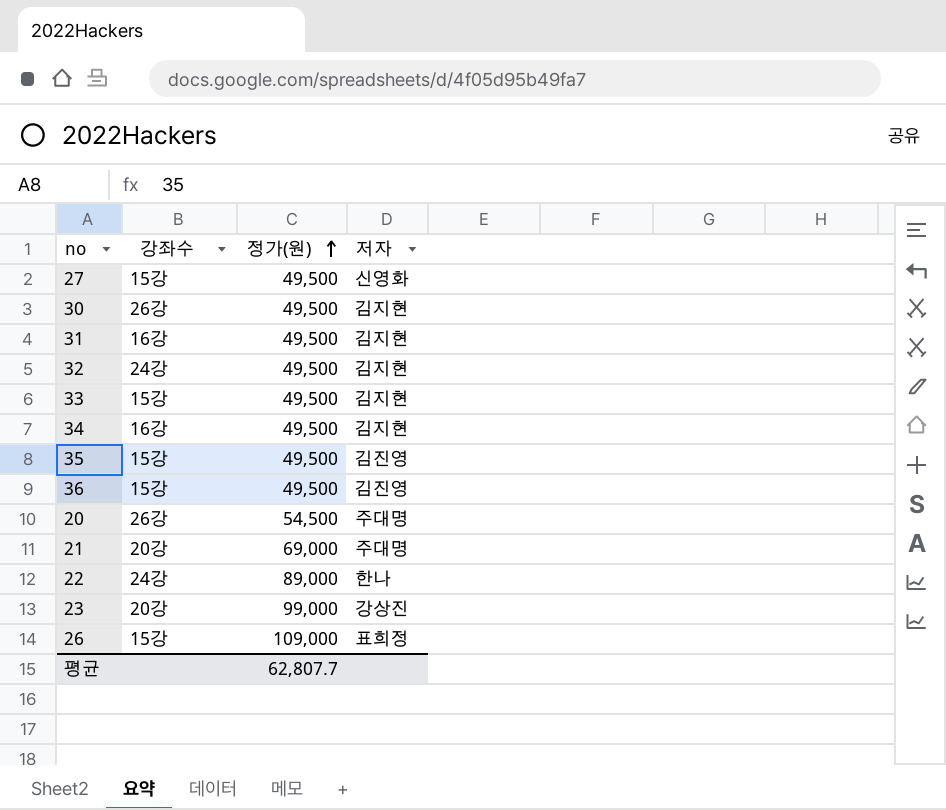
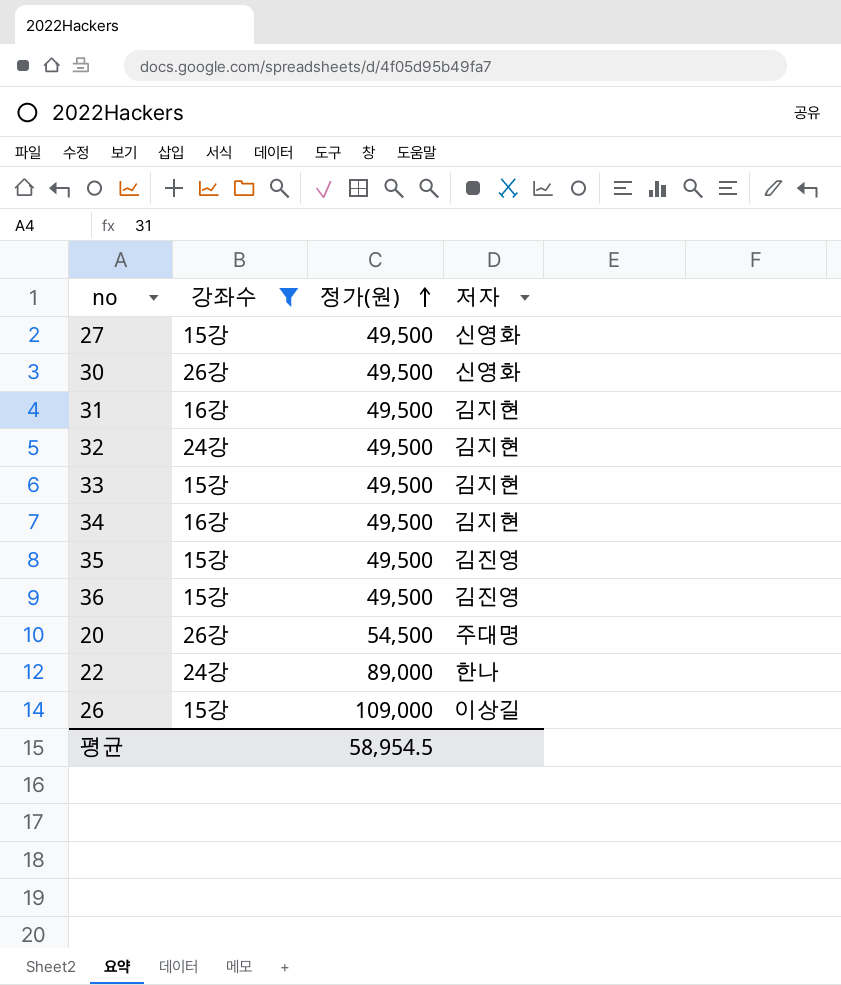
filter: none -> 강좌수 != 20강
30 | 저자: 김지현 -> 신영화
26 | 저자: 표희정 -> 이상길
평균 | 정가(원): 62,807.7 -> 58,954.5

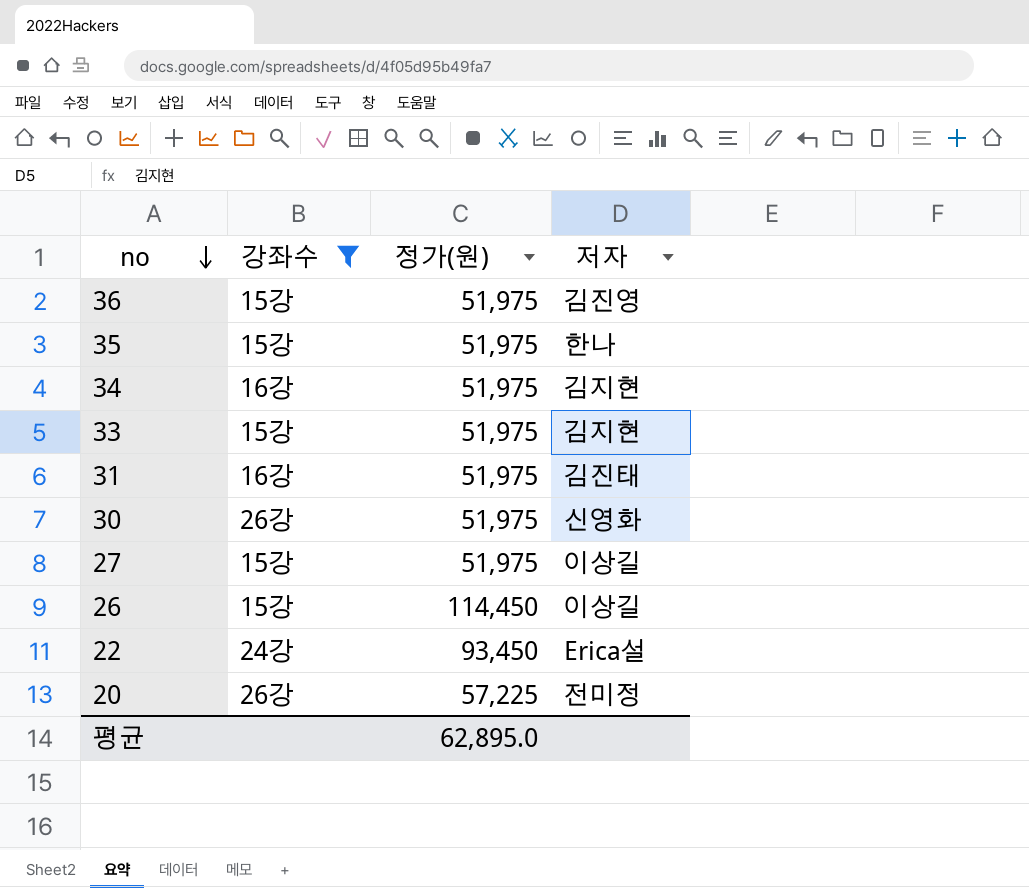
row order: 정가(원) ascending -> no descending
row 32: 24강 | 49,500 | 김지현 -> none
36 | 정가(원): 49,500 -> 51,975
35 | 정가(원): 49,500 -> 51,975
35 | 저자: 김진영 -> 한나
34 | 정가(원): 49,500 -> 51,975
33 | 정가(원): 49,500 -> 51,975
31 | 정가(원): 49,500 -> 51,975
31 | 저자: 김지현 -> 김진태
30 | 정가(원): 49,500 -> 51,975
27 | 정가(원): 49,500 -> 51,975
27 | 저자: 신영화 -> 이상길
26 | 정가(원): 109,000 -> 114,450
22 | 정가(원): 89,000 -> 93,450
22 | 저자: 한나 -> Erica설
20 | 정가(원): 54,500 -> 57,225
20 | 저자: 주대명 -> 전미정
평균 | 정가(원): 58,954.5 -> 62,895.0

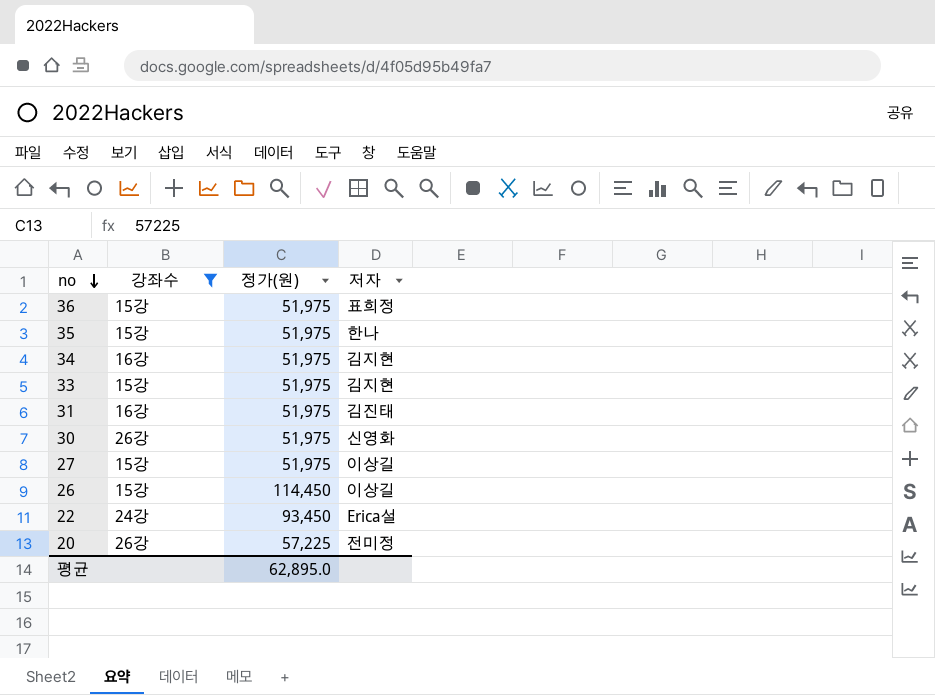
36 | 저자: 김진영 -> 표희정

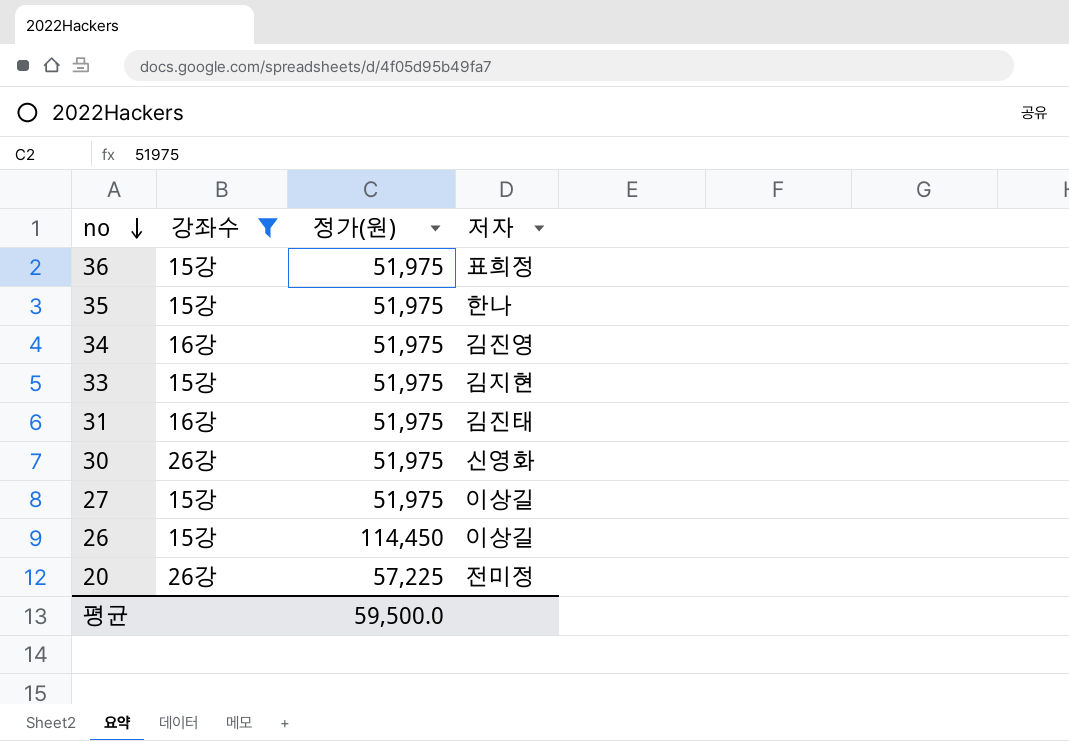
row 22: 24강 | 93,450 | Erica설 -> none
34 | 저자: 김지현 -> 김진영
평균 | 정가(원): 62,895.0 -> 59,500.0

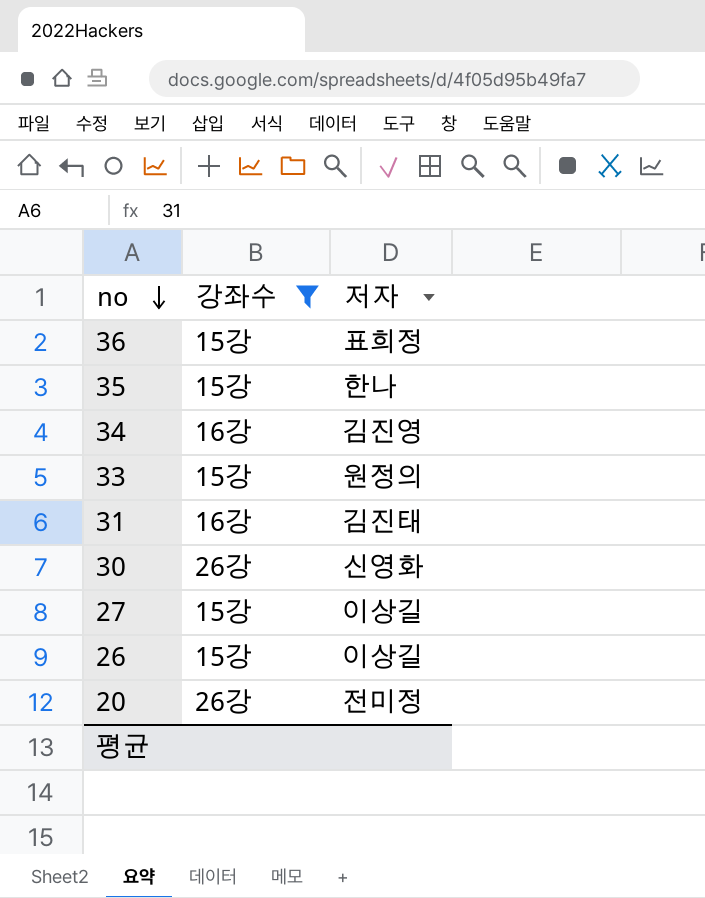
column 정가(원) | position: 3 -> none
33 | 저자: 김지현 -> 원정의

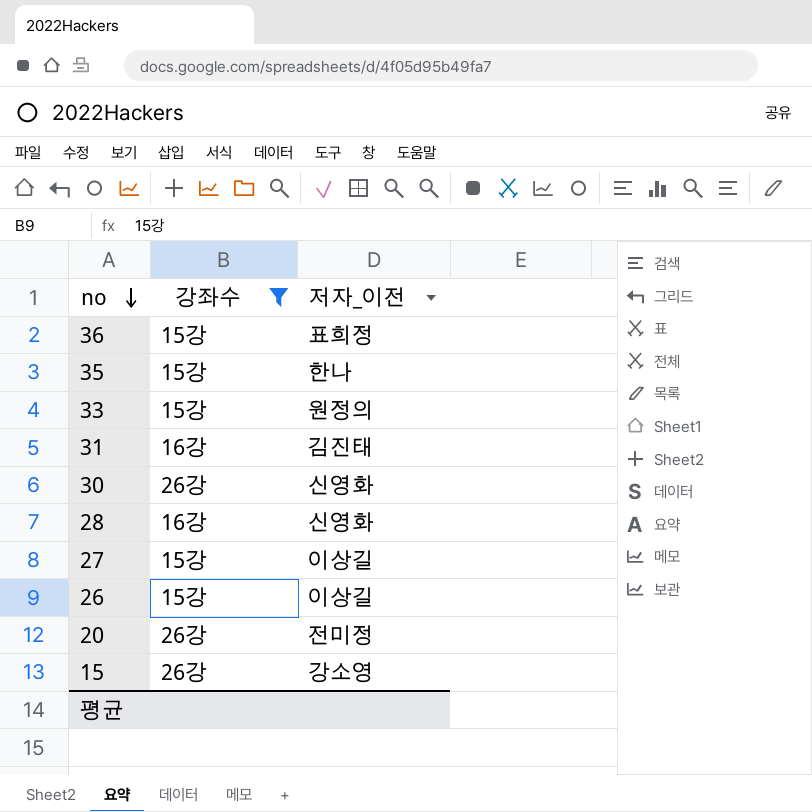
column name: 저자 -> 저자_이전
row 34: 16강 | 김진영 -> none
row 28: none -> 16강 | 신영화
row 15: none -> 26강 | 강소영

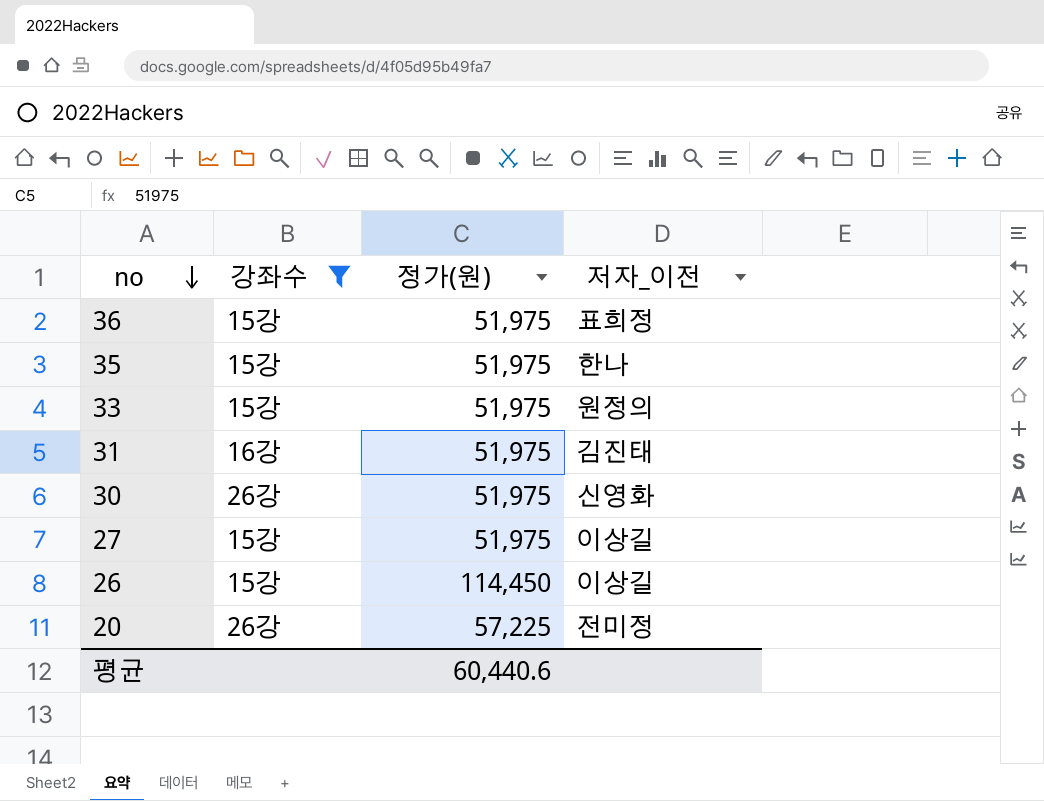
column 정가(원) | position: none -> 3
row 28: 16강 | 신영화 -> none
row 15: 26강 | 강소영 -> none

